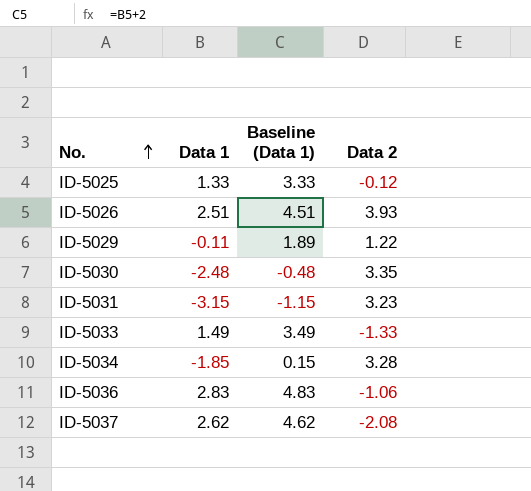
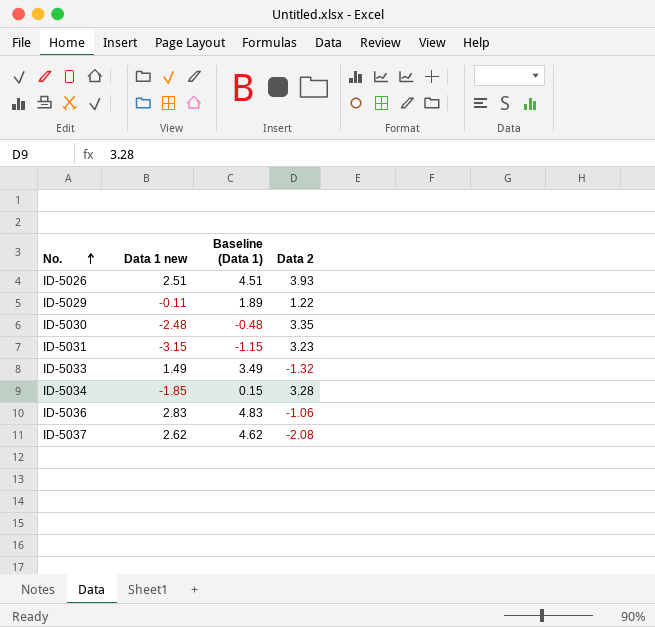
column name: Data 1 -> Data 1 new
row ID-5025: 1.33 | 3.33 | -0.12 -> none
ID-5033 | Data 2: -1.33 -> -1.32

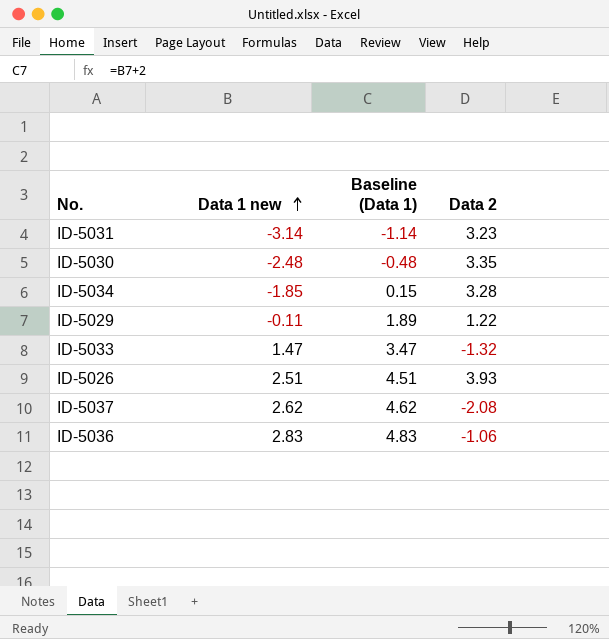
row order: No. ascending -> Data 1 new ascending
ID-5031 | Data 1 new: -3.15 -> -3.14
ID-5031 | Baseline (Data 1): -1.15 -> -1.14
ID-5033 | Data 1 new: 1.49 -> 1.47
ID-5033 | Baseline (Data 1): 3.49 -> 3.47

